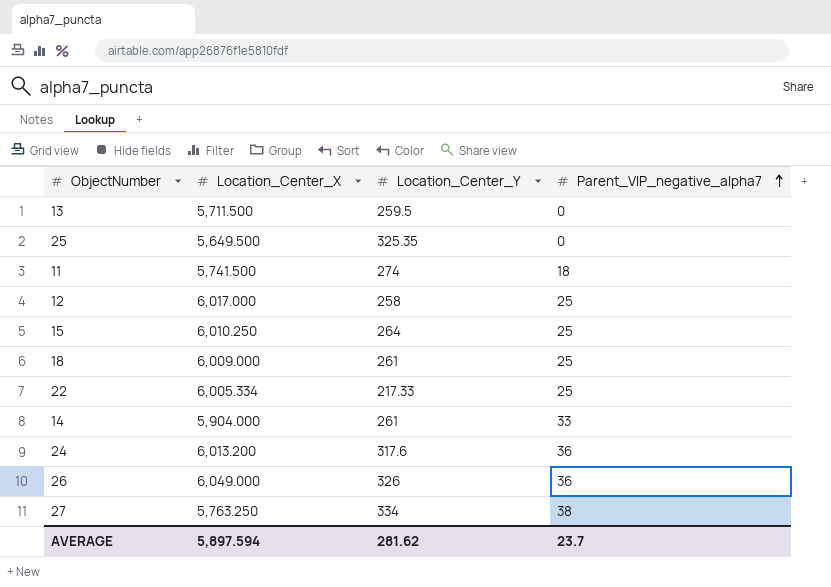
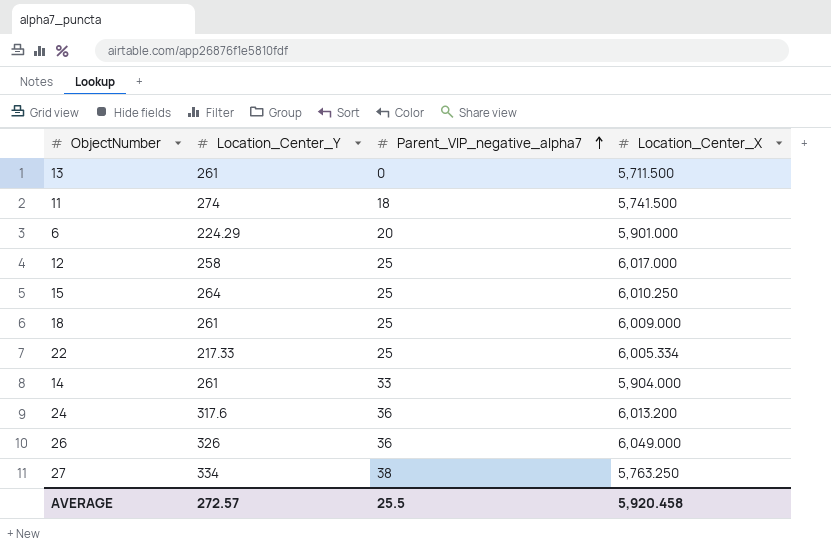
column Location_Center_X | position: 2 -> 4
row 25: 5,649.500 | 325.35 | 0 -> none
13 | Location_Center_Y: 259.5 -> 261
row 6: none -> 224.29 | 20 | 5,901.000
AVERAGE | Location_Center_Y: 281.62 -> 272.57
AVERAGE | Parent_VIP_negative_alpha7: 23.7 -> 25.5
AVERAGE | Location_Center_X: 5,897.594 -> 5,920.458

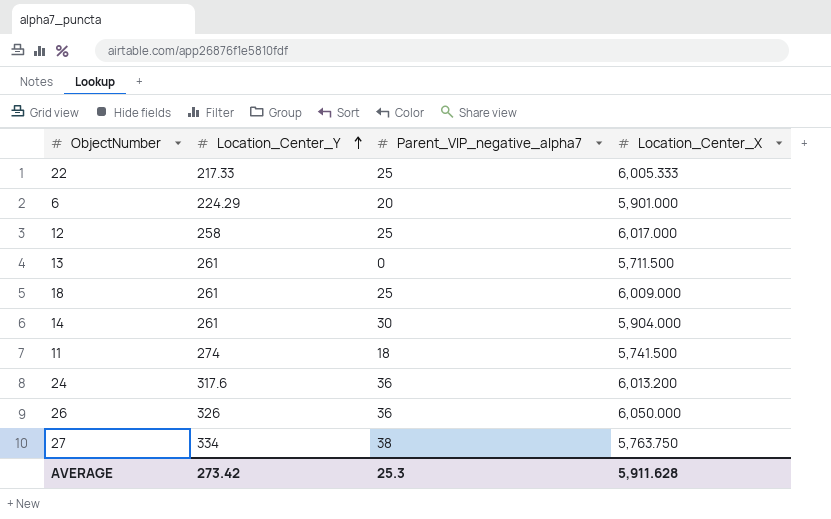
row order: Parent_VIP_negative_alpha7 ascending -> Location_Center_Y ascending
row 15: 264 | 25 | 6,010.250 -> none
22 | Location_Center_X: 6,005.334 -> 6,005.333
14 | Parent_VIP_negative_alpha7: 33 -> 30
26 | Location_Center_X: 6,049.000 -> 6,050.000
27 | Location_Center_X: 5,763.250 -> 5,763.750
AVERAGE | Location_Center_Y: 272.57 -> 273.42
AVERAGE | Parent_VIP_negative_alpha7: 25.5 -> 25.3
AVERAGE | Location_Center_X: 5,920.458 -> 5,911.628

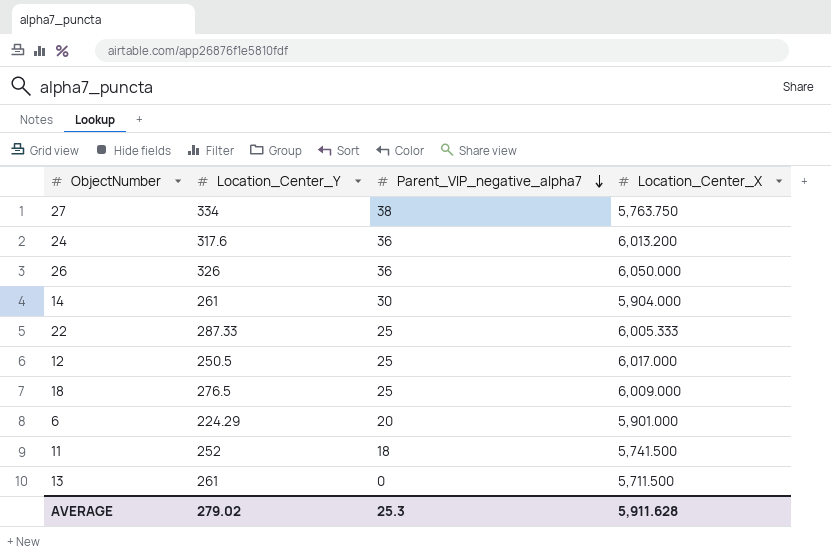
row order: Location_Center_Y ascending -> Parent_VIP_negative_alpha7 descending
22 | Location_Center_Y: 217.33 -> 287.33
12 | Location_Center_Y: 258 -> 250.5
18 | Location_Center_Y: 261 -> 276.5
11 | Location_Center_Y: 274 -> 252
AVERAGE | Location_Center_Y: 273.42 -> 279.02

